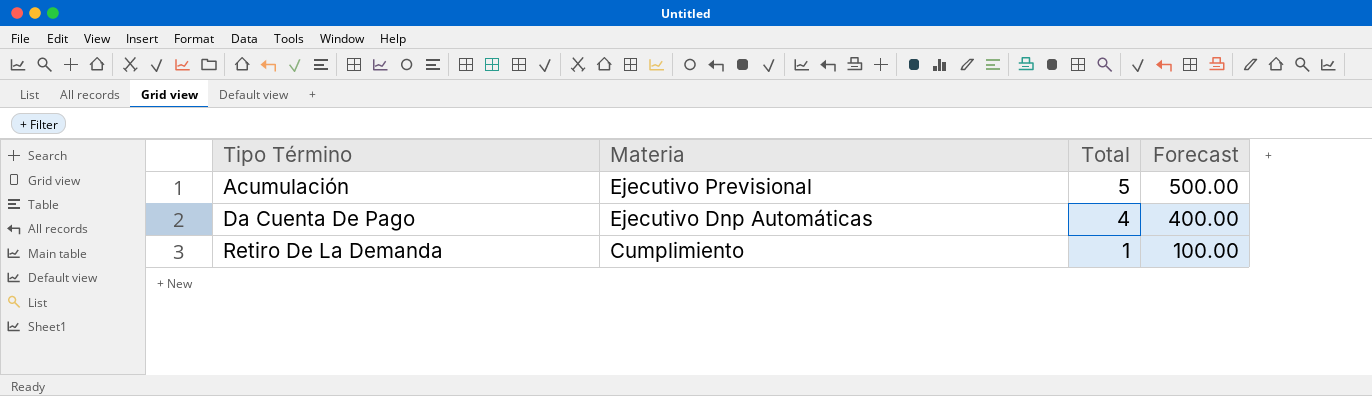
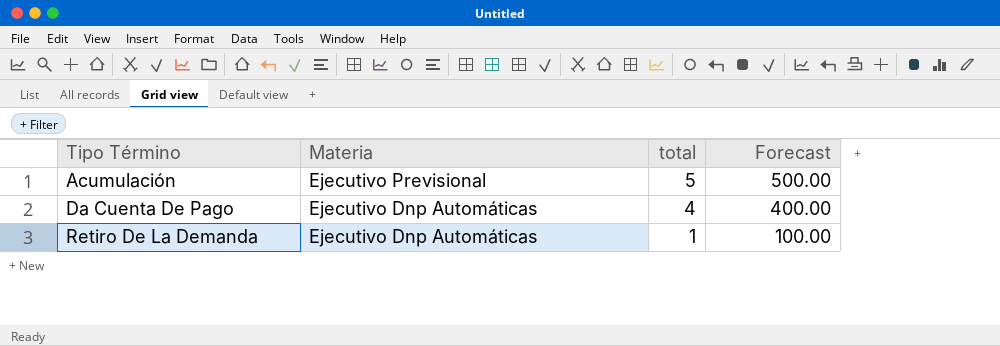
column name: Total -> total
Retiro De La Demanda | Materia: Cumplimiento -> Ejecutivo Dnp Automáticas

